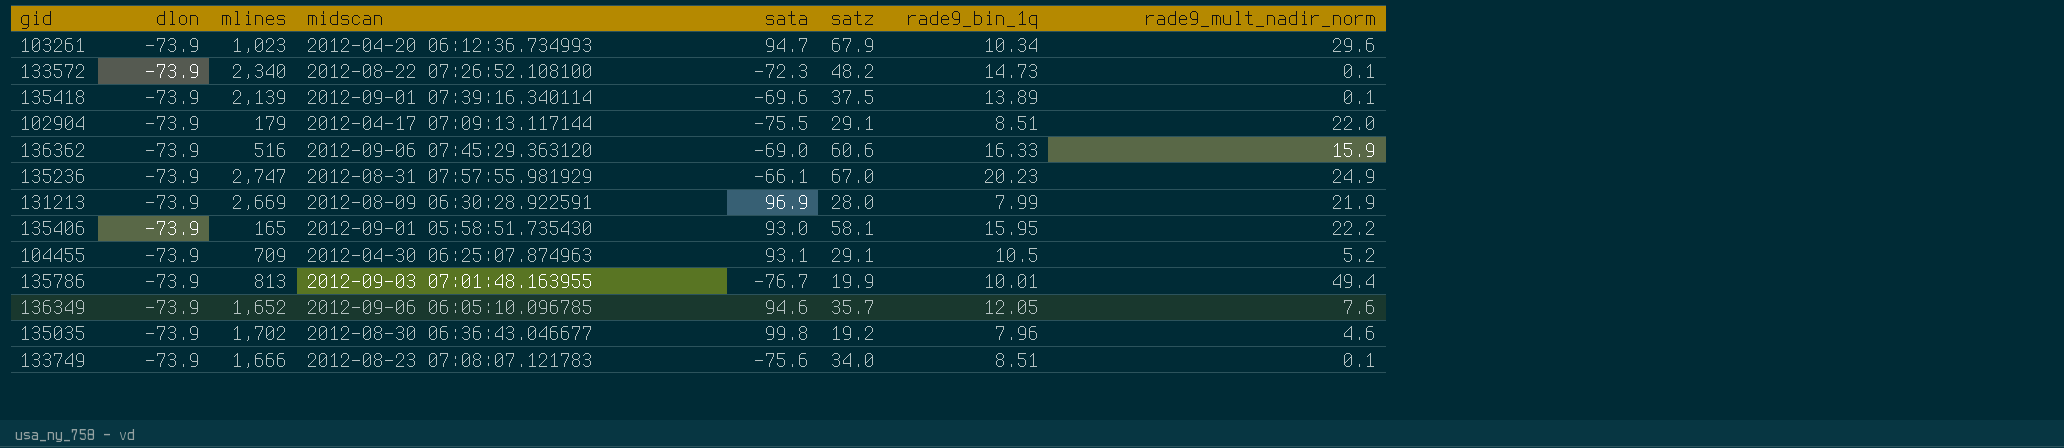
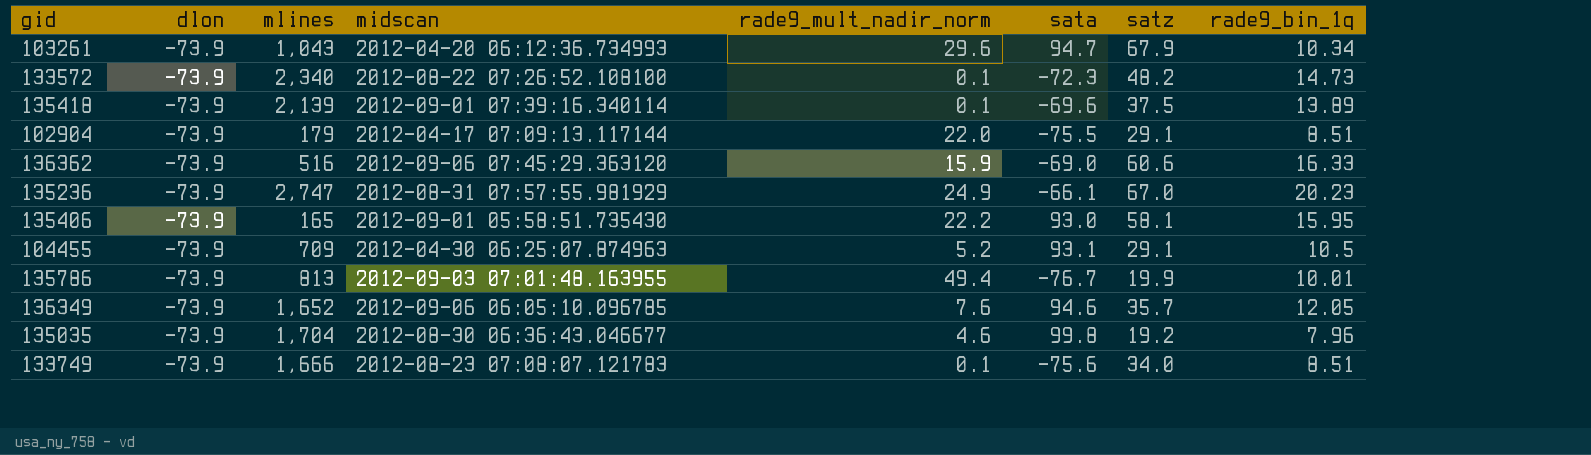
column rade9_mult_nadir_norm | position: 8 -> 5
row 131213: -73.9 | 2,669 | 2012-08-09 06:30:28.922591 | 96.9 | 28.0 | 7.99 | 21.9 -> none
103261 | mlines: 1,023 -> 1,043
135035 | mlines: 1,702 -> 1,704

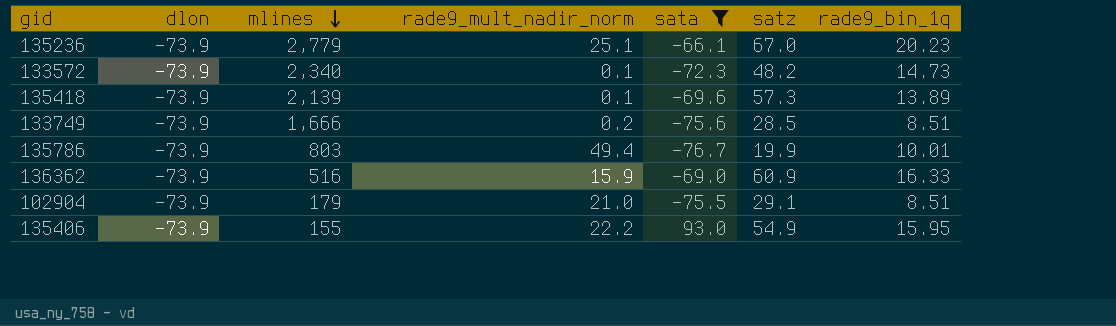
filter: none -> sata <= 93.0
row order: none -> mlines descending
column midscan | position: 4 -> none
135236 | mlines: 2,747 -> 2,779
135236 | rade9_mult_nadir_norm: 24.9 -> 25.1
135418 | satz: 37.5 -> 57.3
133749 | rade9_mult_nadir_norm: 0.1 -> 0.2
133749 | satz: 34.0 -> 28.5
135786 | mlines: 813 -> 803
136362 | satz: 60.6 -> 60.9
102904 | rade9_mult_nadir_norm: 22.0 -> 21.0
135406 | mlines: 165 -> 155
135406 | satz: 58.1 -> 54.9

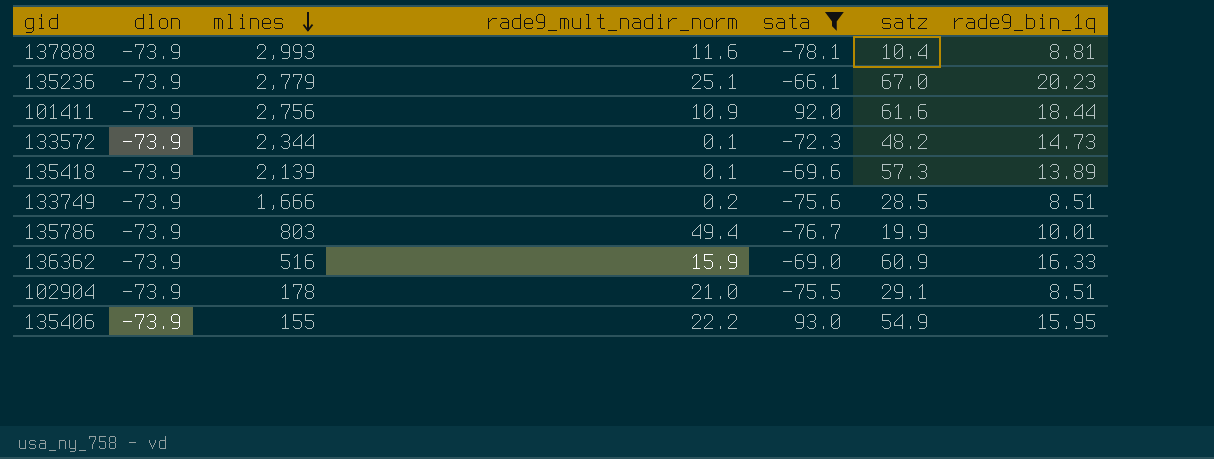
row 137888: none -> -73.9 | 2,993 | 11.6 | -78.1 | 10.4 | 8.81
row 101411: none -> -73.9 | 2,756 | 10.9 | 92.0 | 61.6 | 18.44
133572 | mlines: 2,340 -> 2,344
102904 | mlines: 179 -> 178

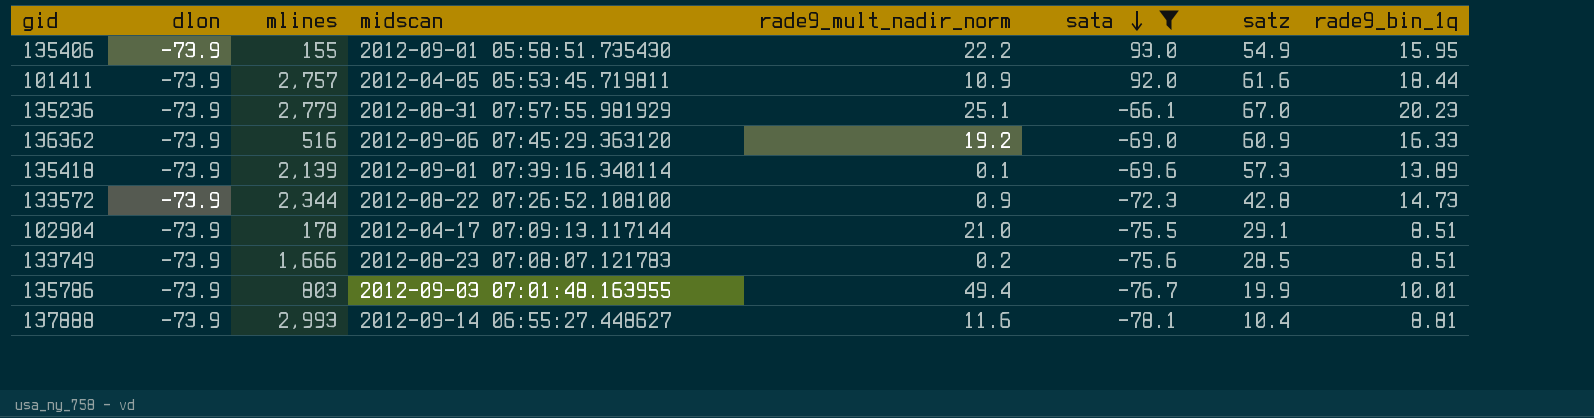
row order: mlines descending -> sata descending
column midscan | position: none -> 4
101411 | mlines: 2,756 -> 2,757
136362 | rade9_mult_nadir_norm: 15.9 -> 19.2
133572 | rade9_mult_nadir_norm: 0.1 -> 0.9
133572 | satz: 48.2 -> 42.8

